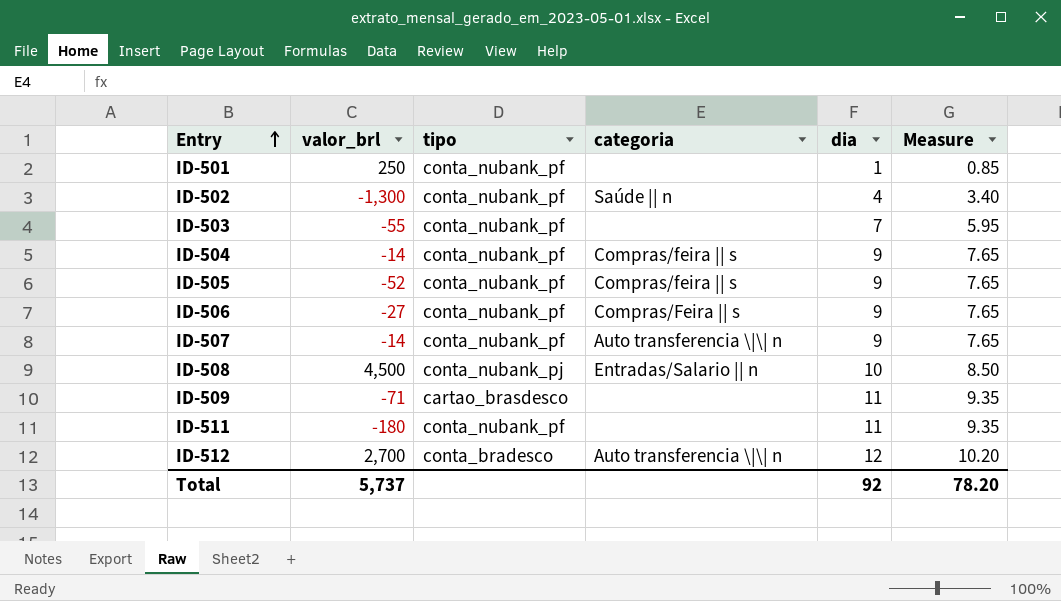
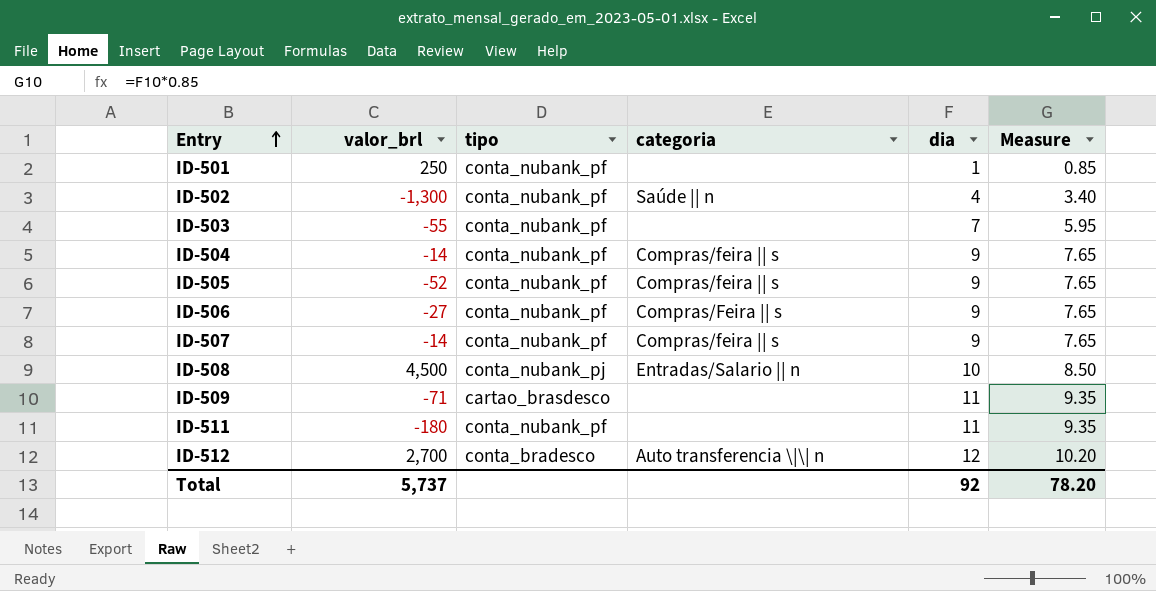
ID-507 | categoria: Auto transferencia \|\| n -> Compras/feira || s

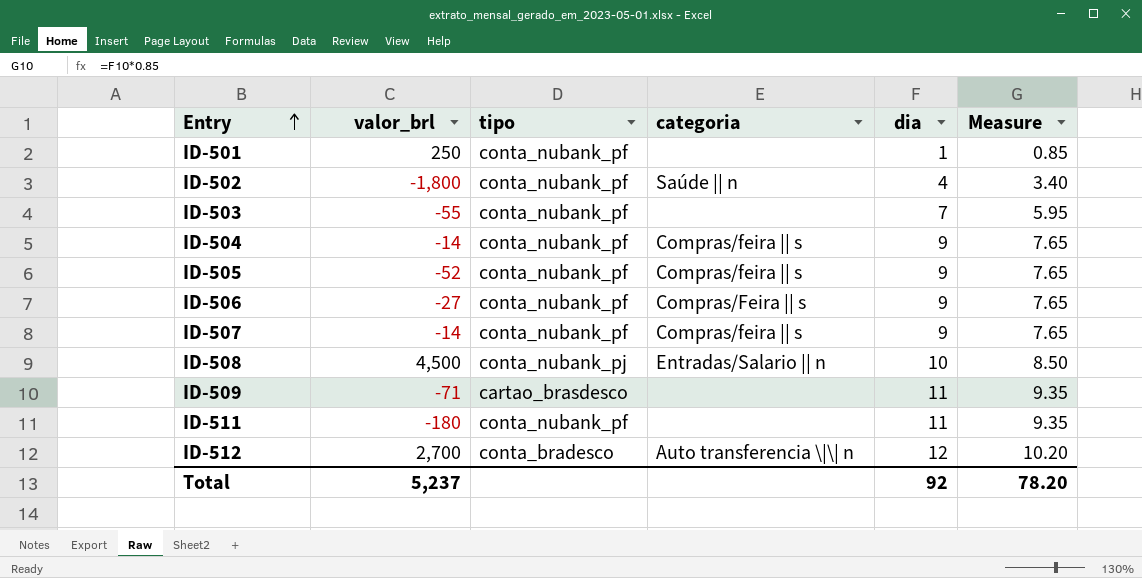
ID-502 | valor_brl: -1,300 -> -1,800
Total | valor_brl: 5,737 -> 5,237

